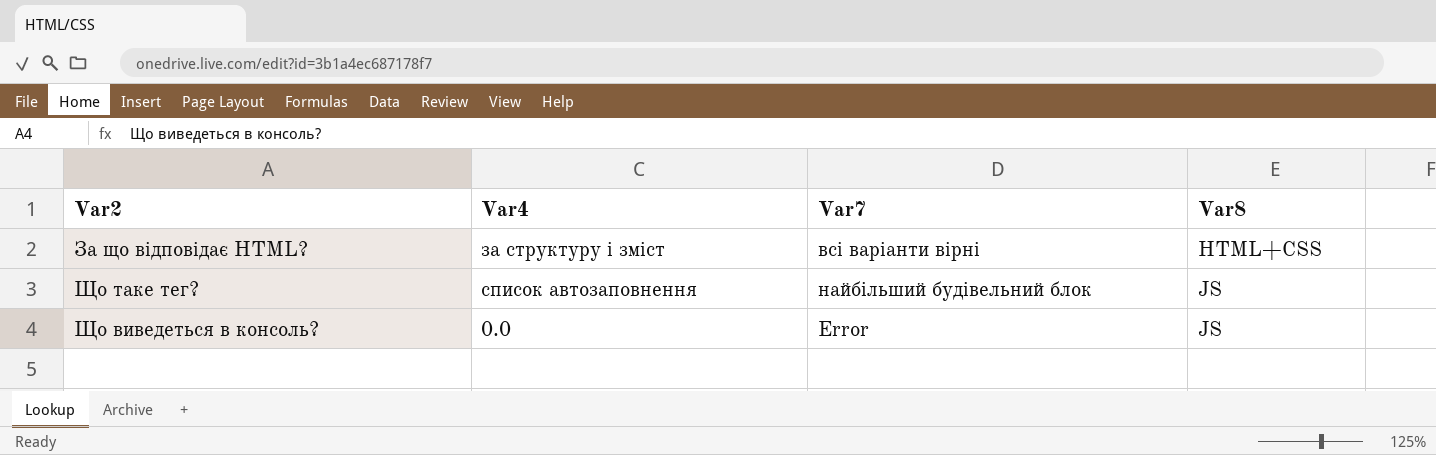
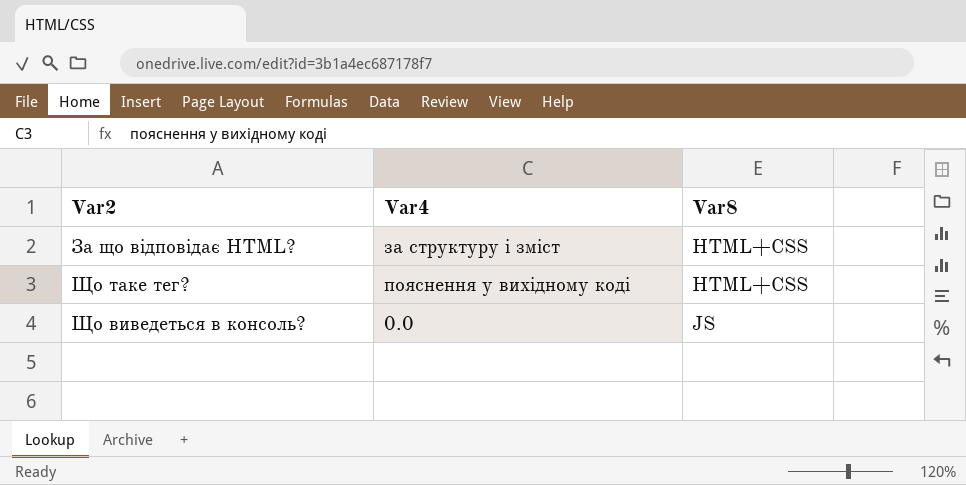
column Var7 | position: 3 -> none
Що таке тег? | Var4: список автозаповнення -> пояснення у вихідному коді
Що таке тег? | Var8: JS -> HTML+CSS

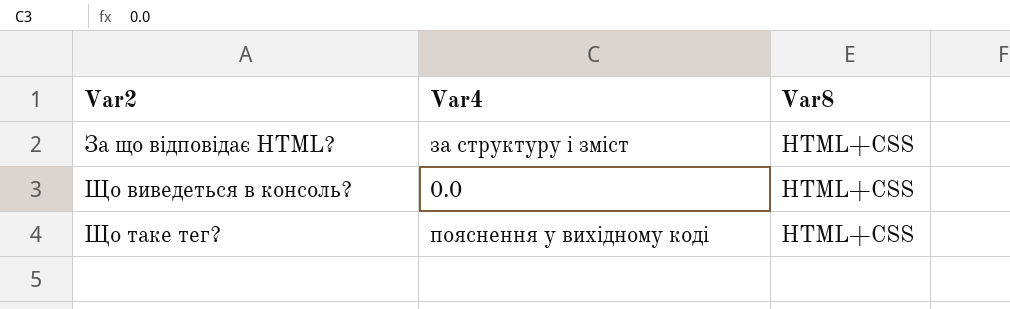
row order: Var8 ascending -> Var2 ascending
Що виведеться в консоль? | Var8: JS -> HTML+CSS

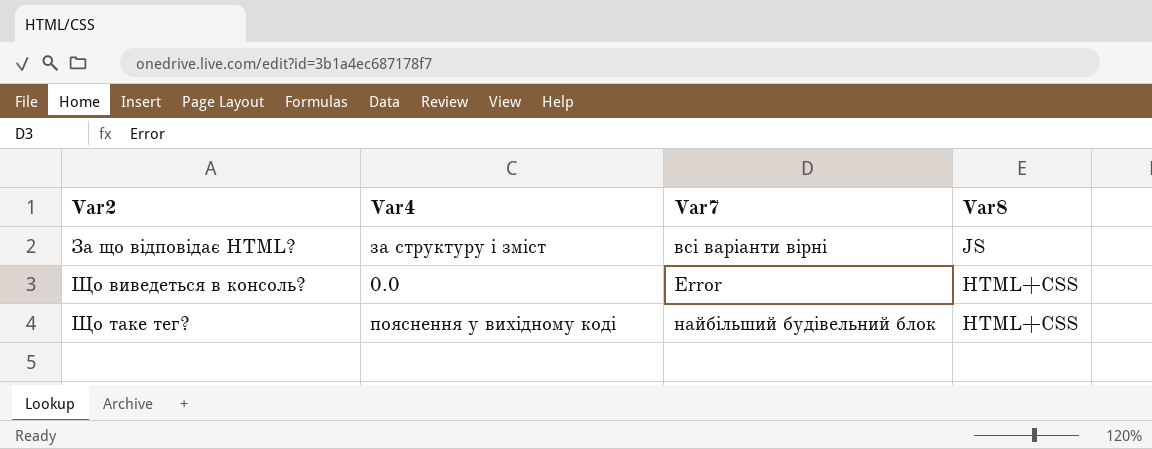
column Var7 | position: none -> 3
За що відповідає HTML? | Var8: HTML+CSS -> JS

